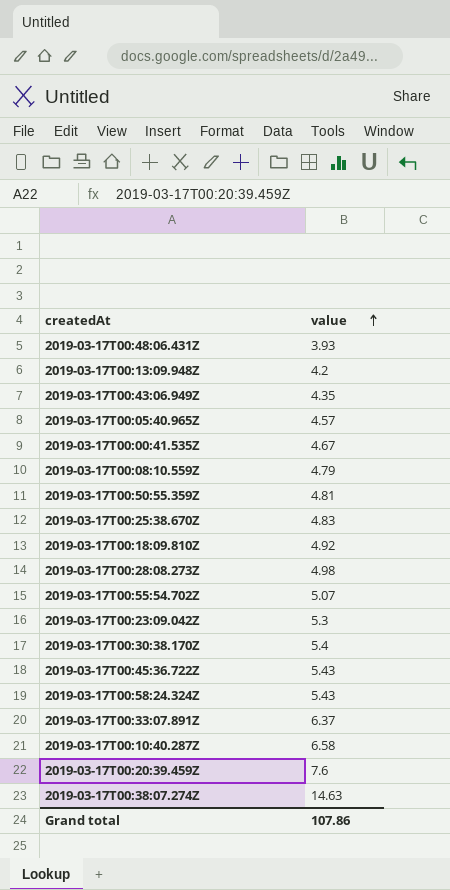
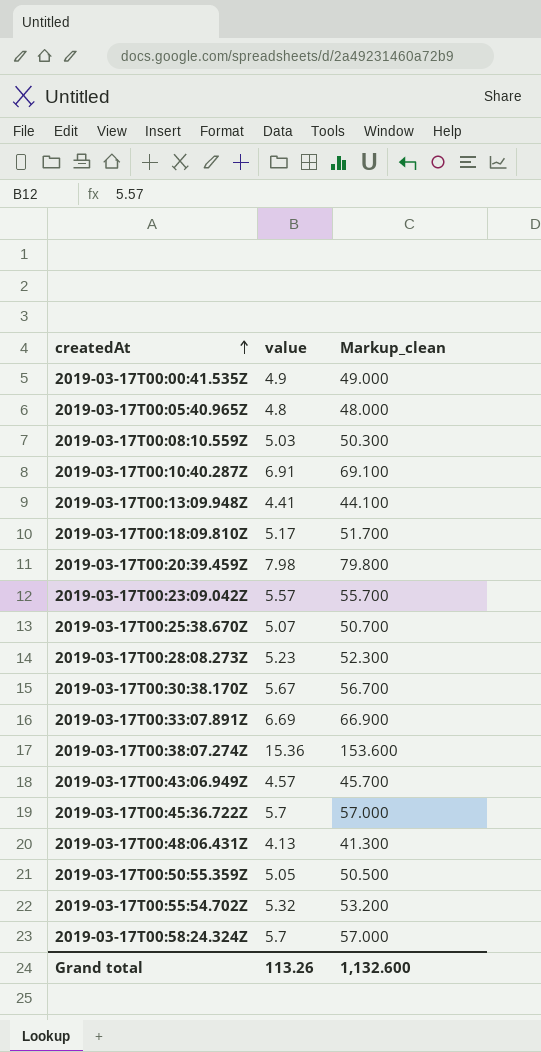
row order: value ascending -> createdAt ascending
column Markup_clean | formula: none -> [value] * 10
2019-03-17T00:00:41.535Z | value: 4.67 -> 4.9
2019-03-17T00:05:40.965Z | value: 4.57 -> 4.8
2019-03-17T00:08:10.559Z | value: 4.79 -> 5.03
2019-03-17T00:10:40.287Z | value: 6.58 -> 6.91
2019-03-17T00:13:09.948Z | value: 4.2 -> 4.41
2019-03-17T00:18:09.810Z | value: 4.92 -> 5.17
2019-03-17T00:20:39.459Z | value: 7.6 -> 7.98
2019-03-17T00:23:09.042Z | value: 5.3 -> 5.57
2019-03-17T00:25:38.670Z | value: 4.83 -> 5.07
2019-03-17T00:28:08.273Z | value: 4.98 -> 5.23
2019-03-17T00:30:38.170Z | value: 5.4 -> 5.67
2019-03-17T00:33:07.891Z | value: 6.37 -> 6.69
2019-03-17T00:38:07.274Z | value: 14.63 -> 15.36
2019-03-17T00:43:06.949Z | value: 4.35 -> 4.57
2019-03-17T00:45:36.722Z | value: 5.43 -> 5.7
2019-03-17T00:48:06.431Z | value: 3.93 -> 4.13
2019-03-17T00:50:55.359Z | value: 4.81 -> 5.05
2019-03-17T00:55:54.702Z | value: 5.07 -> 5.32
2019-03-17T00:58:24.324Z | value: 5.43 -> 5.7
Grand total | value: 107.86 -> 113.26

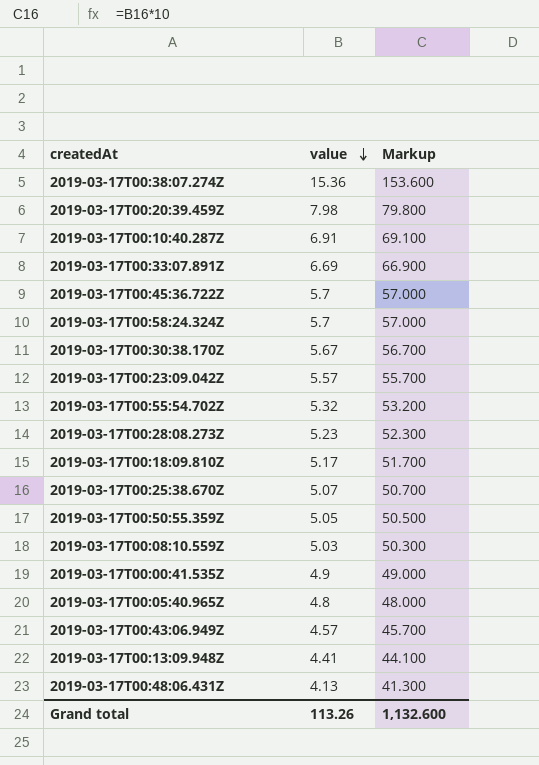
row order: createdAt ascending -> value descending
column name: Markup_clean -> Markup

